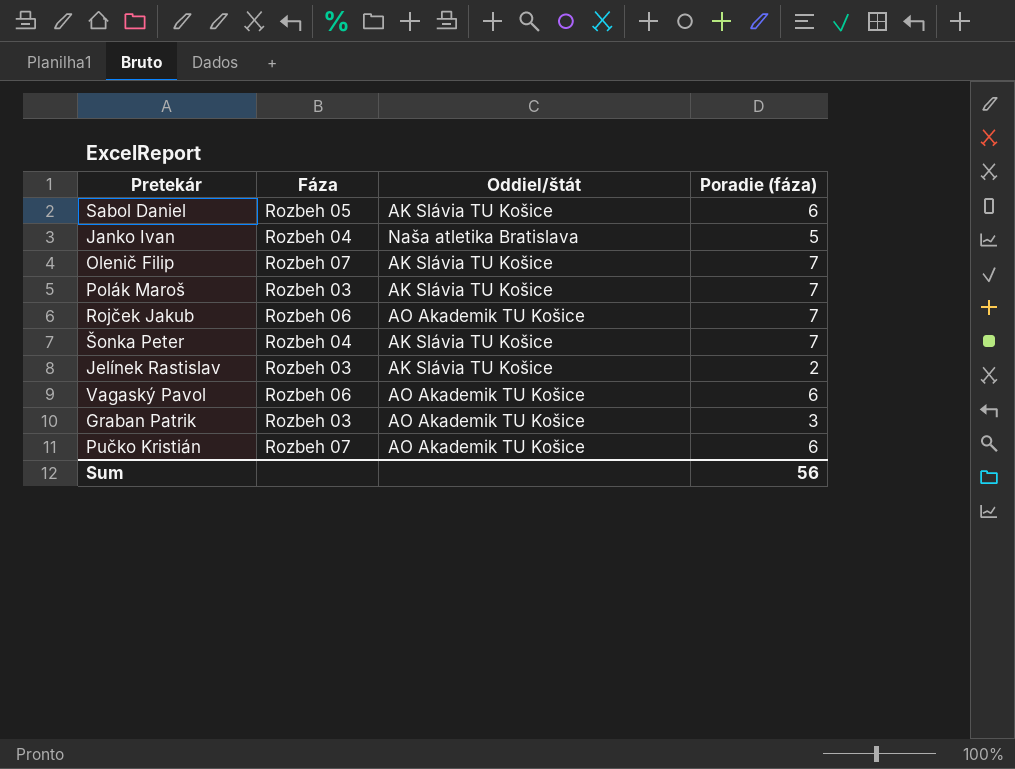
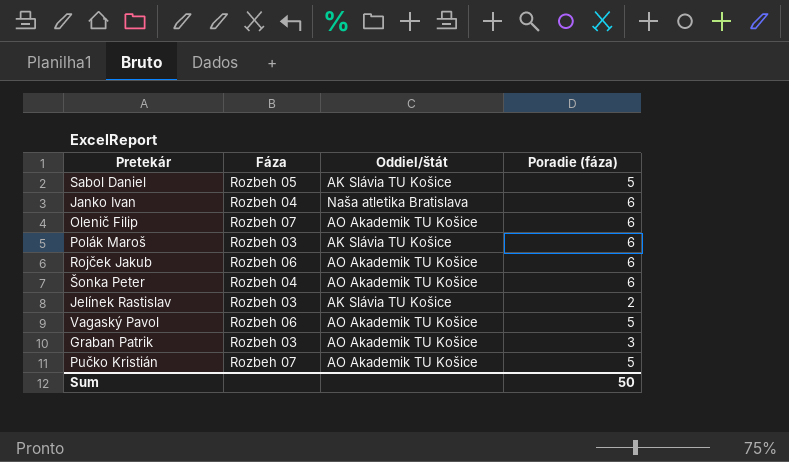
Sabol Daniel | Poradie (fáza): 6 -> 5
Janko Ivan | Poradie (fáza): 5 -> 6
Olenič Filip | Oddiel/štát: AK Slávia TU Košice -> AO Akademik TU Košice
Olenič Filip | Poradie (fáza): 7 -> 6
Polák Maroš | Poradie (fáza): 7 -> 6
Rojček Jakub | Poradie (fáza): 7 -> 6
Šonka Peter | Oddiel/štát: AK Slávia TU Košice -> AO Akademik TU Košice
Šonka Peter | Poradie (fáza): 7 -> 6
Vagaský Pavol | Poradie (fáza): 6 -> 5
Pučko Kristián | Poradie (fáza): 6 -> 5
Sum | Poradie (fáza): 56 -> 50

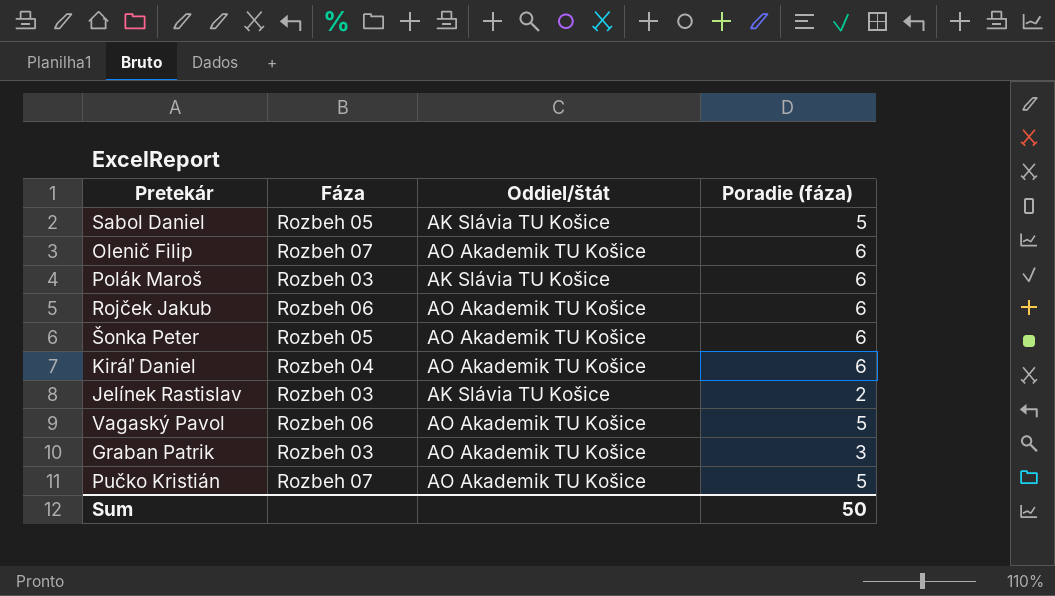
row Janko Ivan: Rozbeh 04 | Naša atletika Bratislava | 6 -> none
Šonka Peter | Fáza: Rozbeh 04 -> Rozbeh 05
row Kiráľ Daniel: none -> Rozbeh 04 | AO Akademik TU Košice | 6

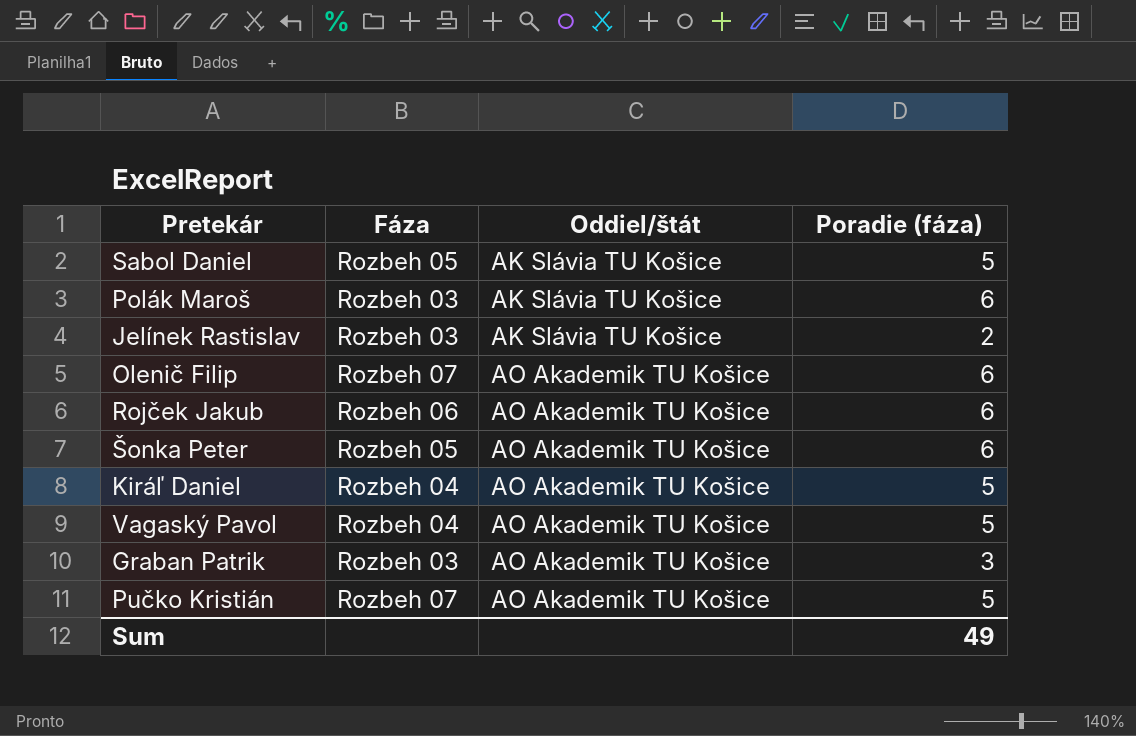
row order: none -> Oddiel/štát ascending
Kiráľ Daniel | Poradie (fáza): 6 -> 5
Vagaský Pavol | Fáza: Rozbeh 06 -> Rozbeh 04
Sum | Poradie (fáza): 50 -> 49

